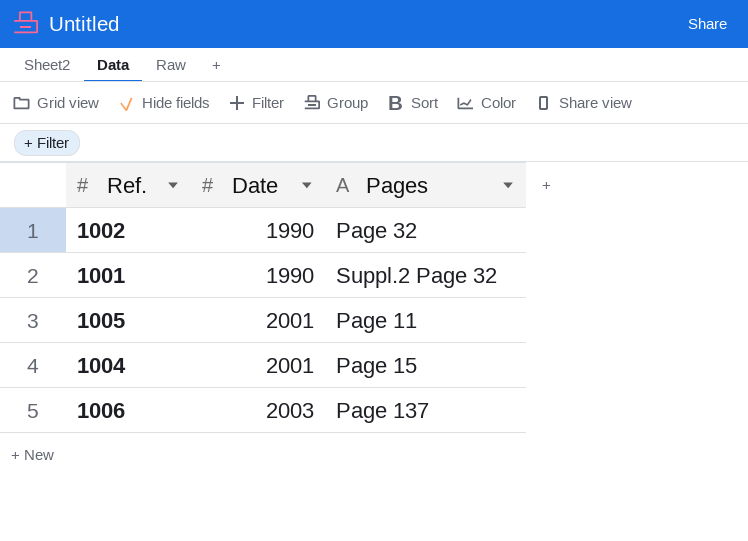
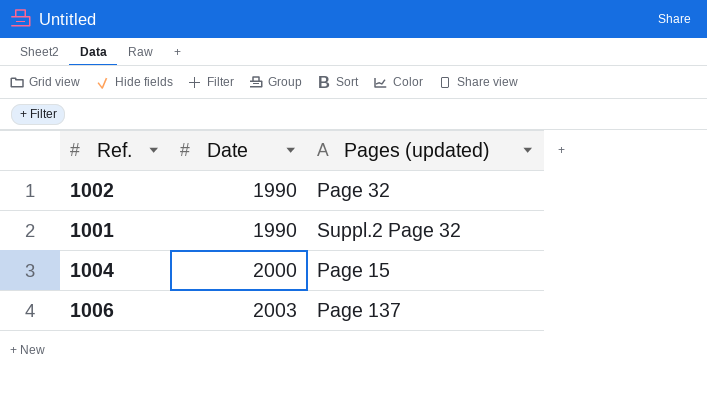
column name: Pages -> Pages (updated)
row 1005: 2001 | Page 11 -> none
1004 | Date: 2001 -> 2000

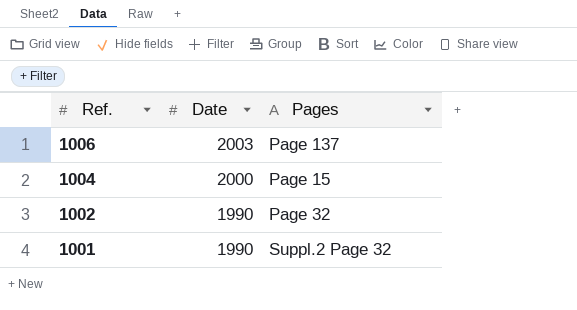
row order: Date ascending -> Ref. descending
column name: Pages (updated) -> Pages

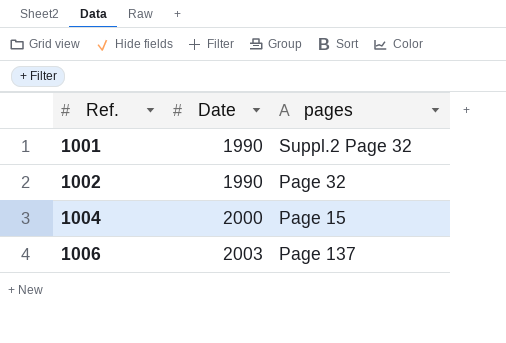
row order: Ref. descending -> Ref. ascending
column name: Pages -> pages

